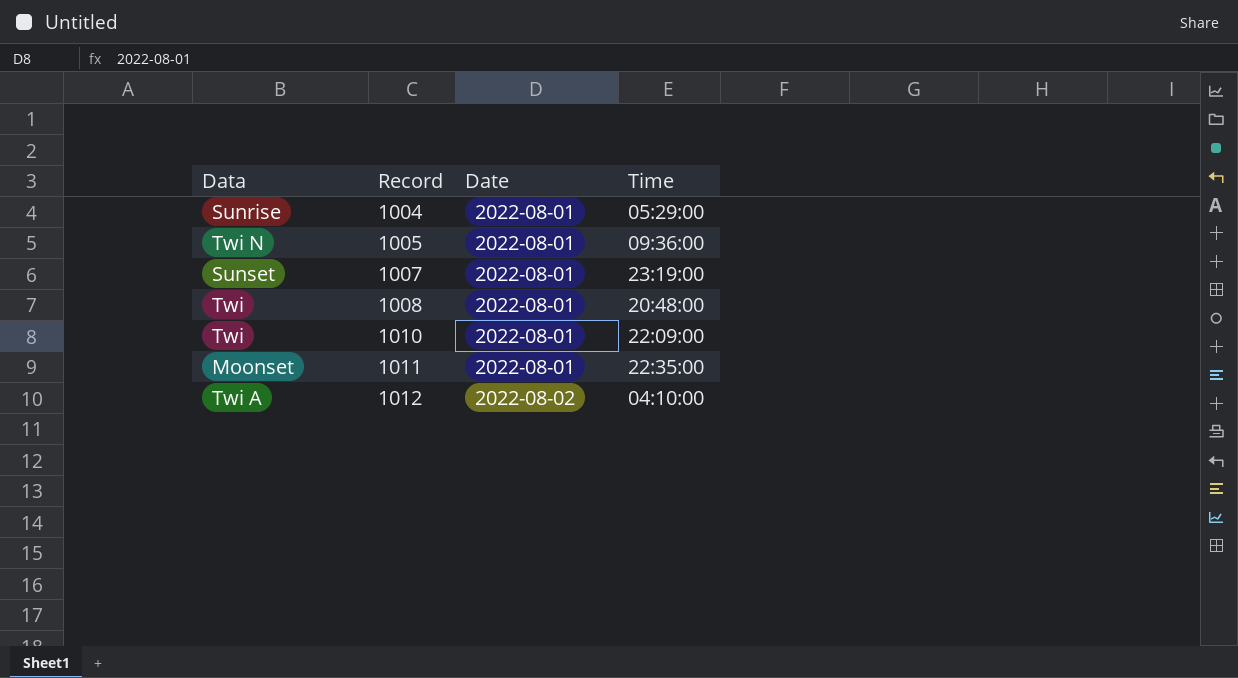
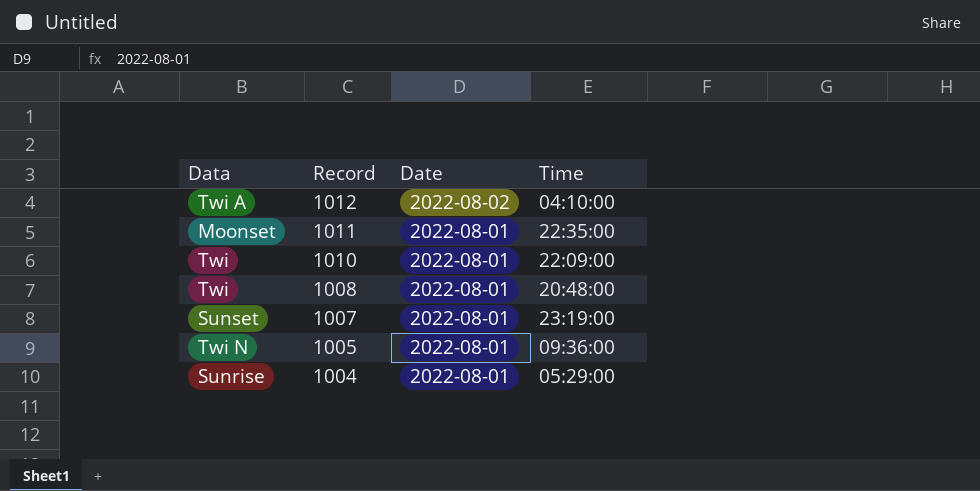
row order: Record ascending -> Record descending

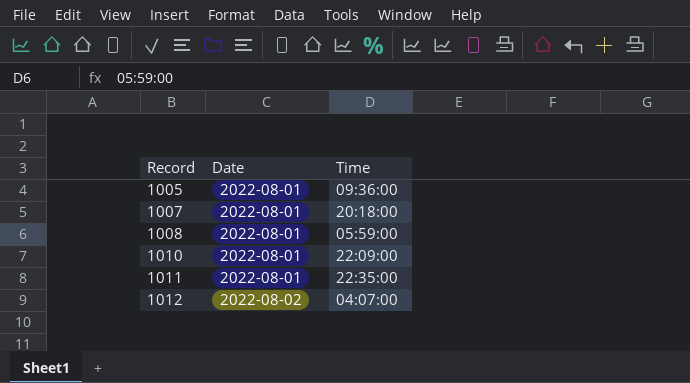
row order: Record descending -> Record ascending
column Data | position: 1 -> none
row 1004: Sunrise | 2022-08-01 | 05:29:00 -> none
1007 | Time: 23:19:00 -> 20:18:00
1008 | Time: 20:48:00 -> 05:59:00
1012 | Time: 04:10:00 -> 04:07:00

